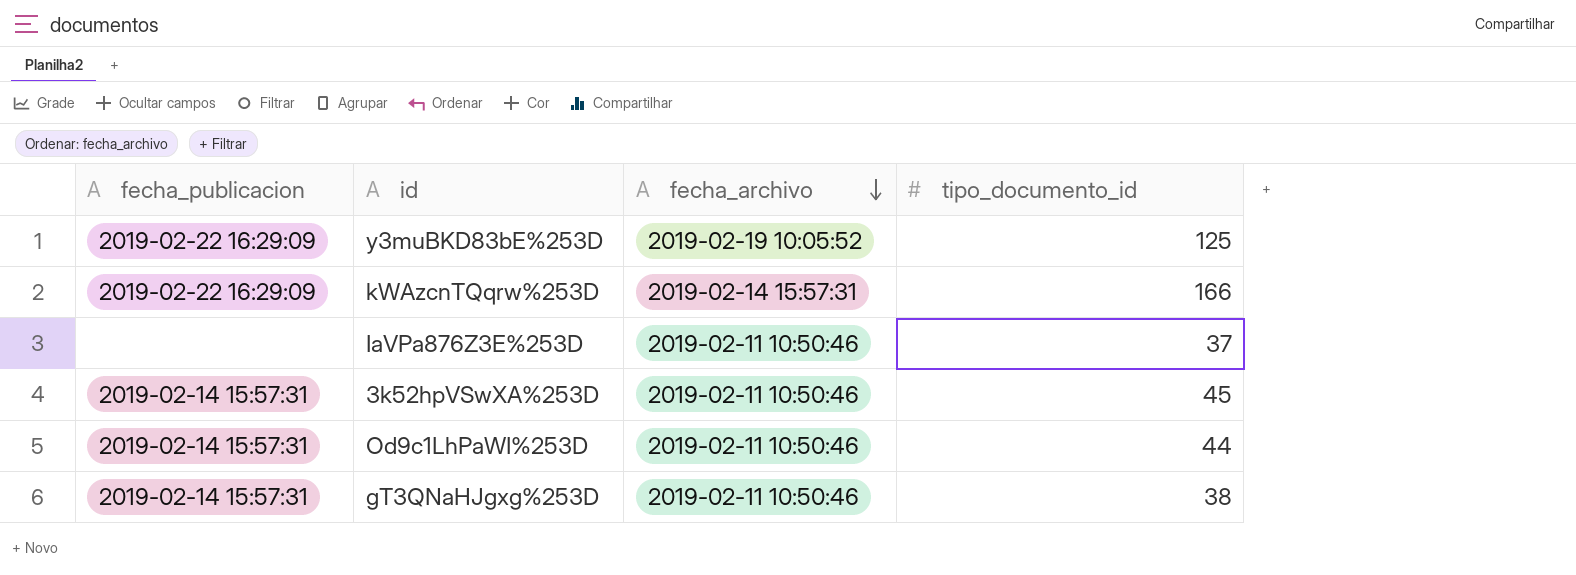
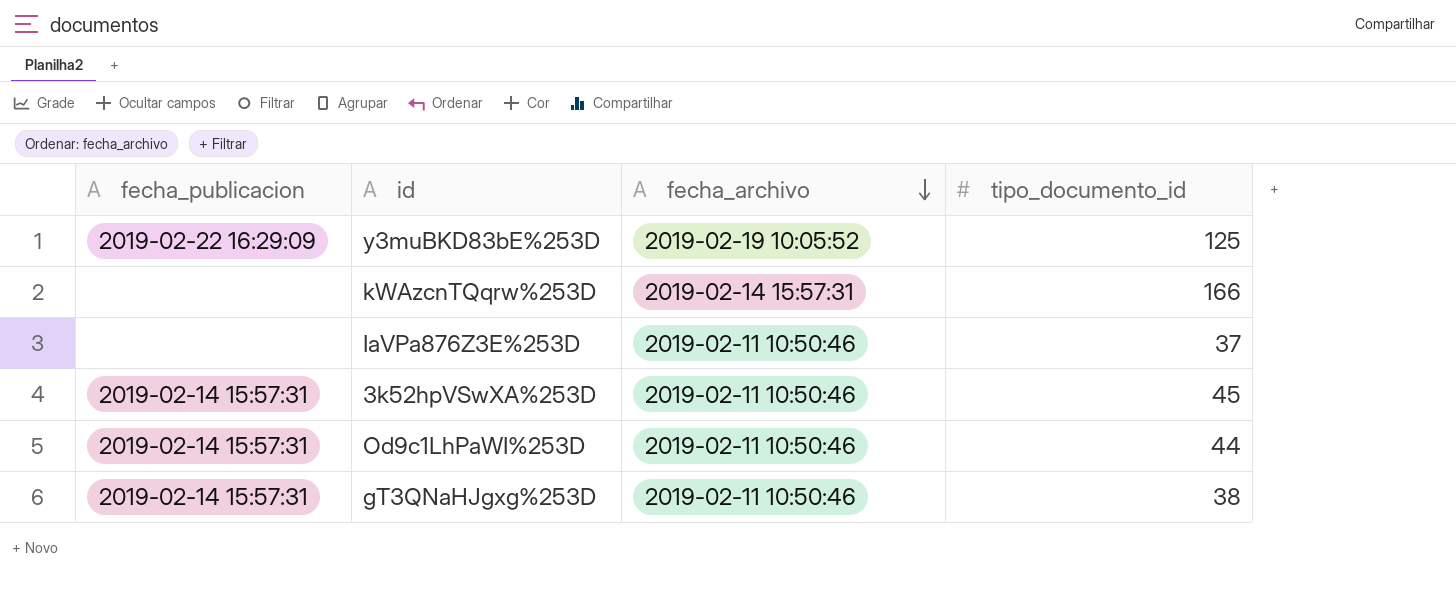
kWAzcnTQqrw%253D | fecha_publicacion: 2019-02-22 16:29:09 -> none

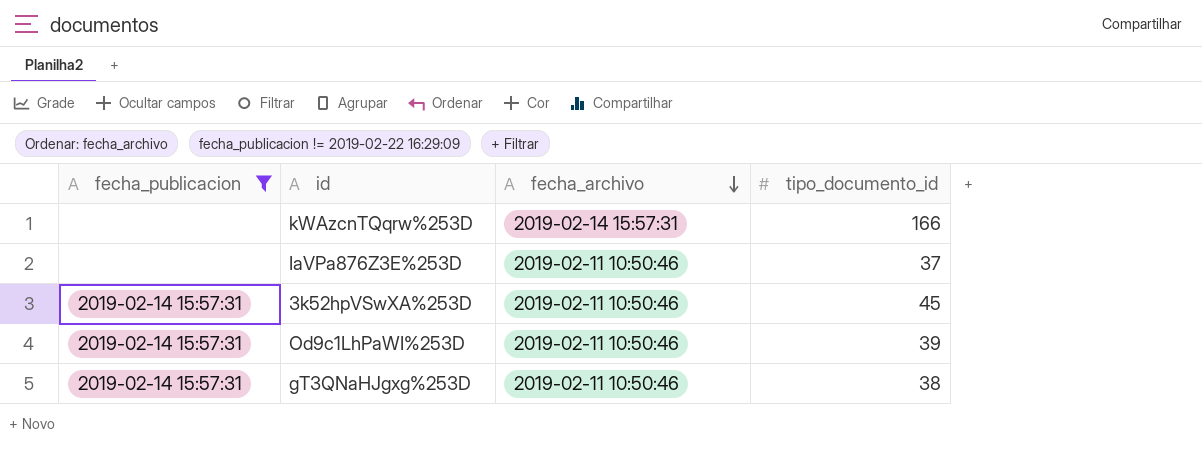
filter: none -> fecha_publicacion != 2019-02-22 16:29:09
Od9c1LhPaWI%253D | tipo_documento_id: 44 -> 39

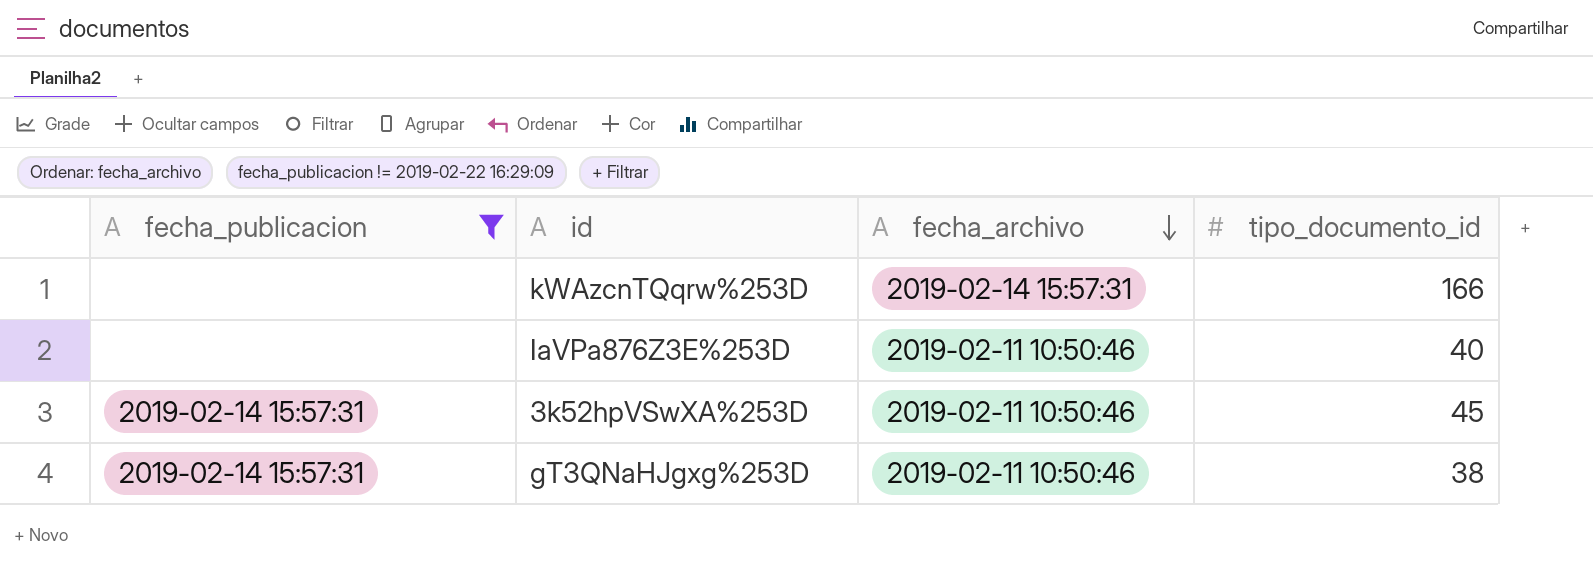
row Od9c1LhPaWI%253D: 2019-02-14 15:57:31 | 2019-02-11 10:50:46 | 39 -> none
IaVPa876Z3E%253D | tipo_documento_id: 37 -> 40

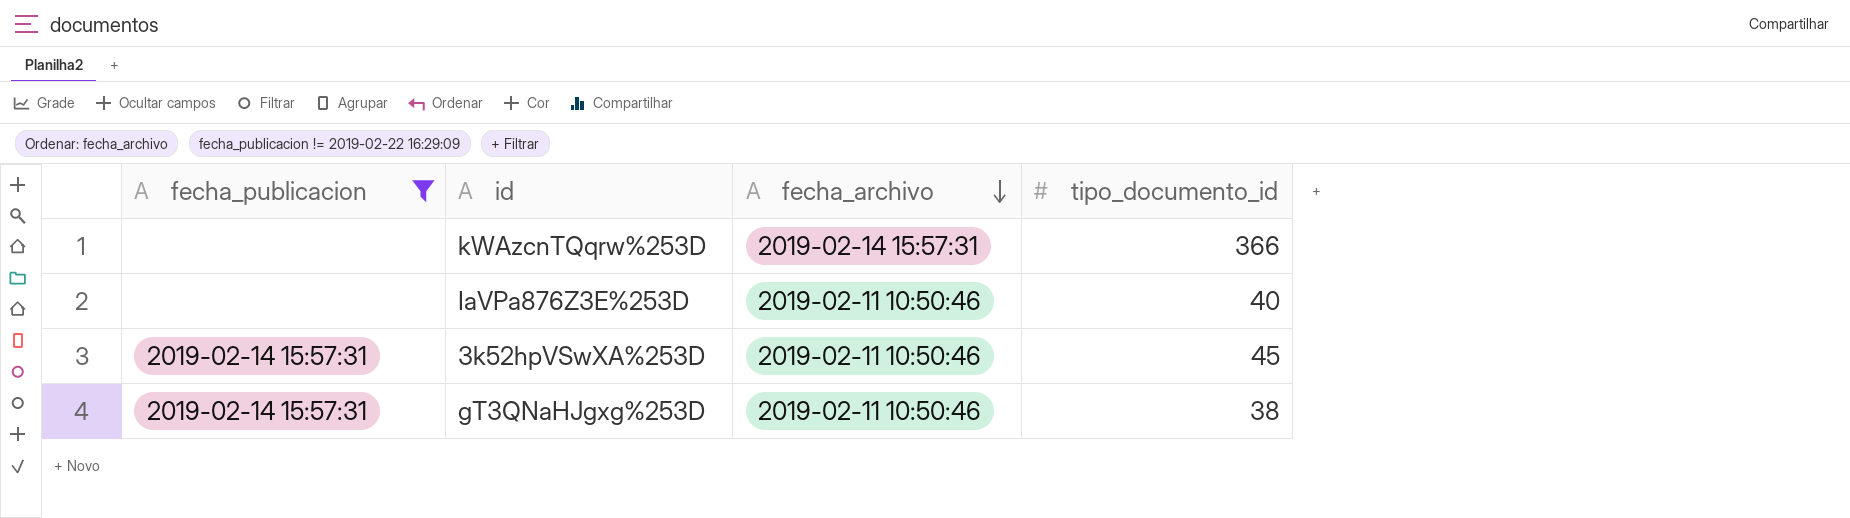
kWAzcnTQqrw%253D | tipo_documento_id: 166 -> 366

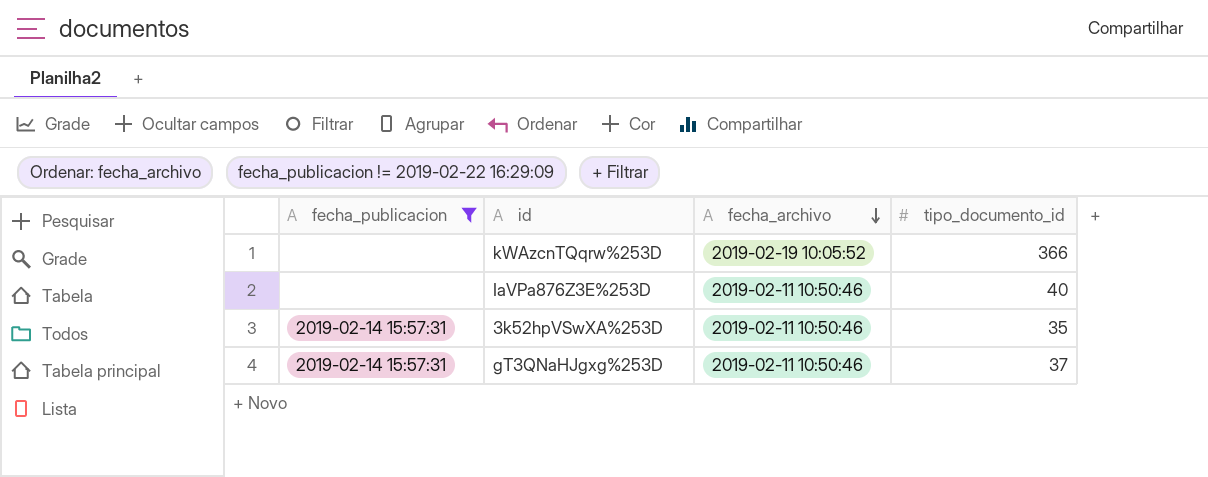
kWAzcnTQqrw%253D | fecha_archivo: 2019-02-14 15:57:31 -> 2019-02-19 10:05:52
3k52hpVSwXA%253D | tipo_documento_id: 45 -> 35
gT3QNaHJgxg%253D | tipo_documento_id: 38 -> 37

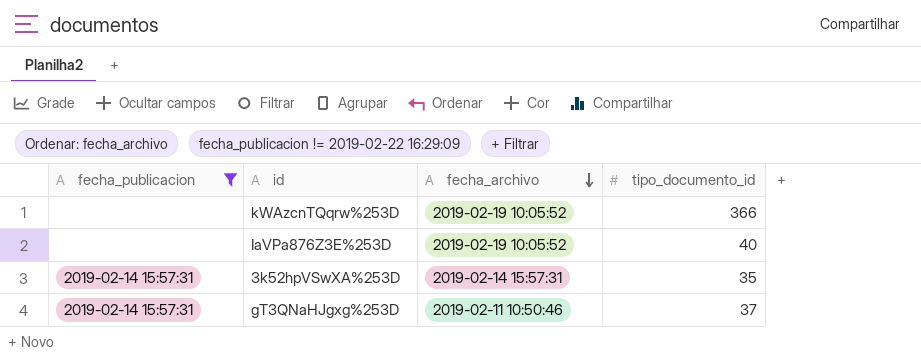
IaVPa876Z3E%253D | fecha_archivo: 2019-02-11 10:50:46 -> 2019-02-19 10:05:52
3k52hpVSwXA%253D | fecha_archivo: 2019-02-11 10:50:46 -> 2019-02-14 15:57:31

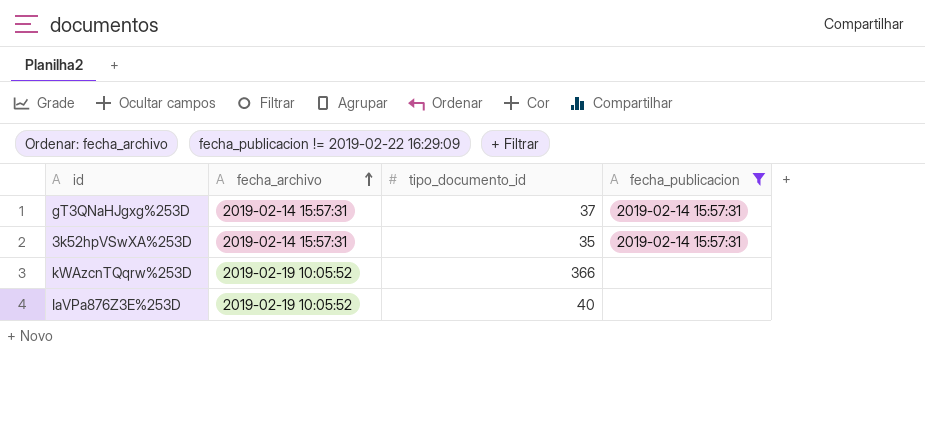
row order: fecha_archivo descending -> fecha_archivo ascending
column fecha_publicacion | position: 1 -> 4
gT3QNaHJgxg%253D | fecha_archivo: 2019-02-11 10:50:46 -> 2019-02-14 15:57:31

